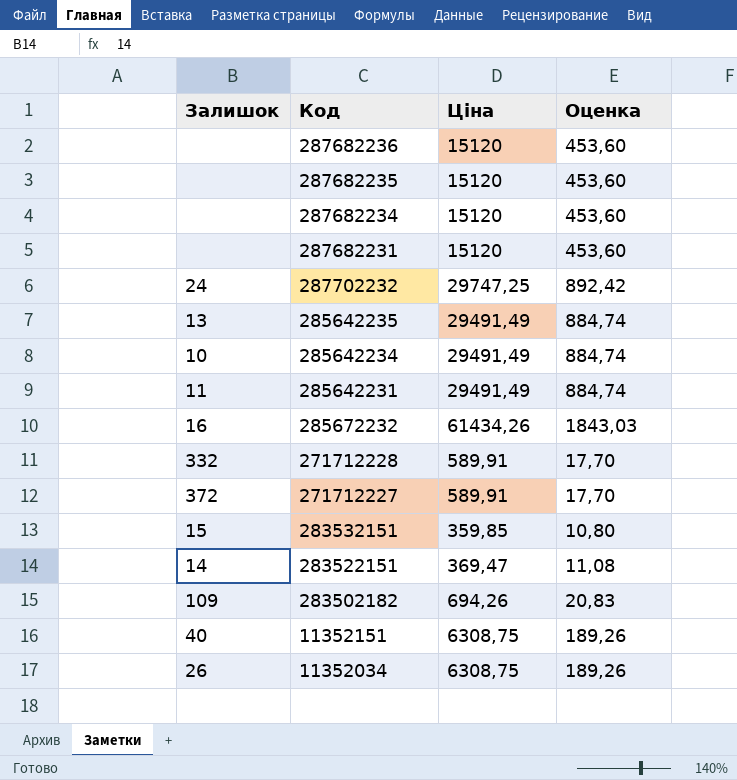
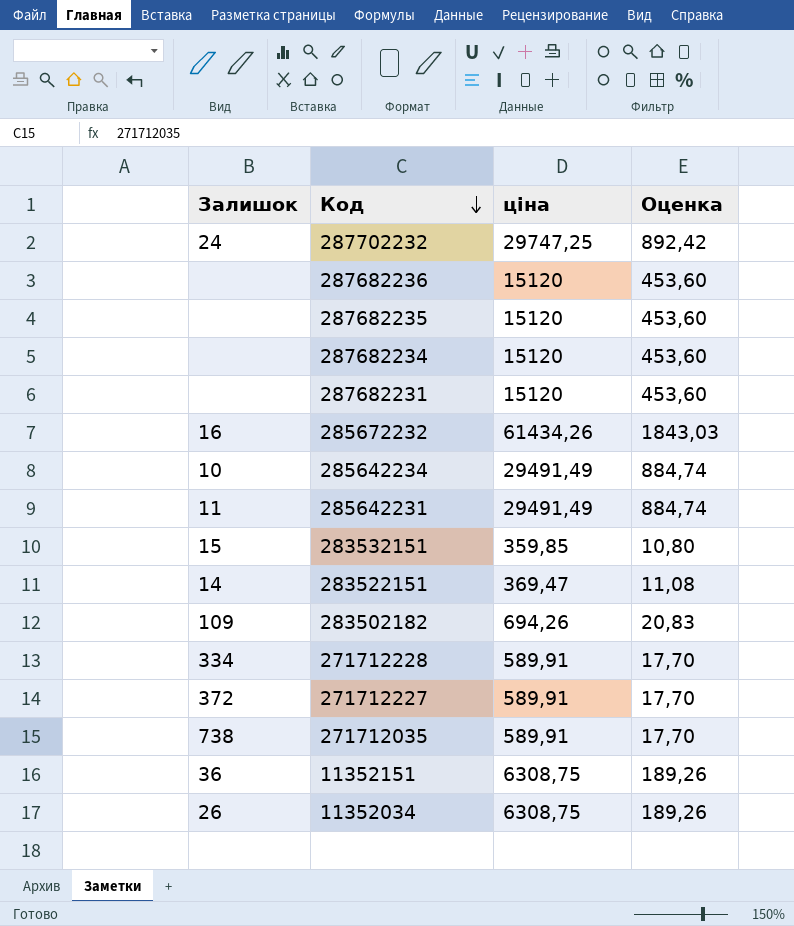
row order: none -> Код descending
column name: Ціна -> ціна
row 285642235: 13 | 29491,49 | 884,74 -> none
271712228 | Залишок: 332 -> 334
row 271712035: none -> 738 | 589,91 | 17,70
11352151 | Залишок: 40 -> 36

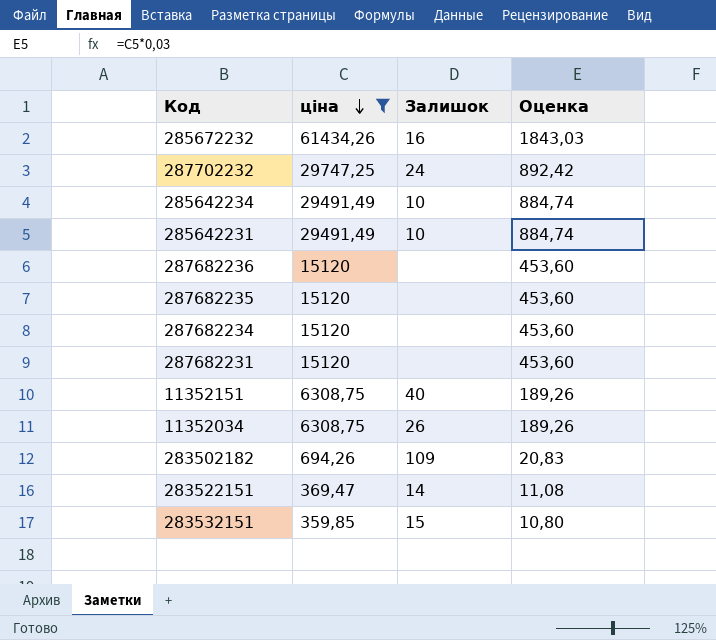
filter: none -> ціна != 589,91
row order: Код descending -> ціна descending
column Залишок | position: 1 -> 3
285642231 | Залишок: 11 -> 10
11352151 | Залишок: 36 -> 40

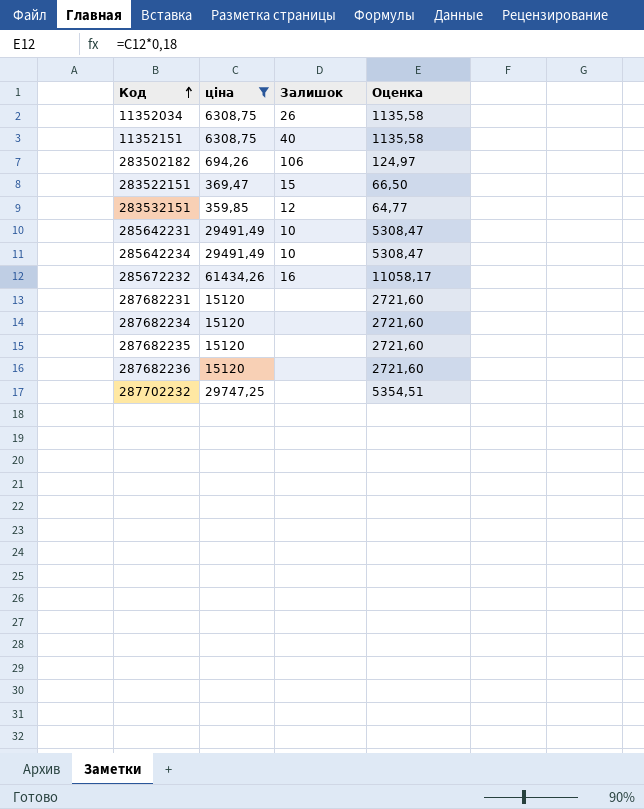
row order: ціна descending -> Код ascending
column Оценка | formula: [ціна] * 0,03 -> [ціна] * 0,18
283502182 | Залишок: 109 -> 106
283522151 | Залишок: 14 -> 15
283532151 | Залишок: 15 -> 12
287702232 | Залишок: 24 -> none

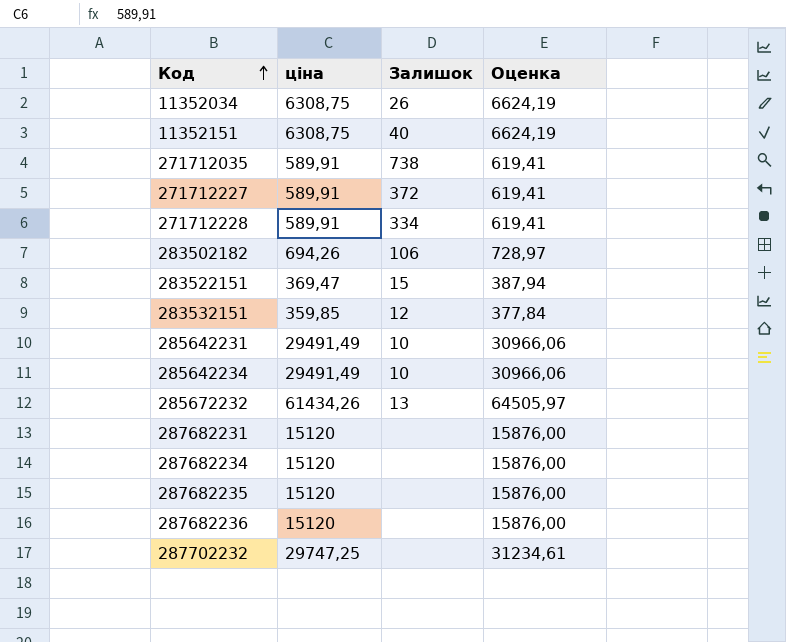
filter: ціна != 589,91 -> none
column Оценка | formula: [ціна] * 0,18 -> [ціна] * 1,05
285672232 | Залишок: 16 -> 13

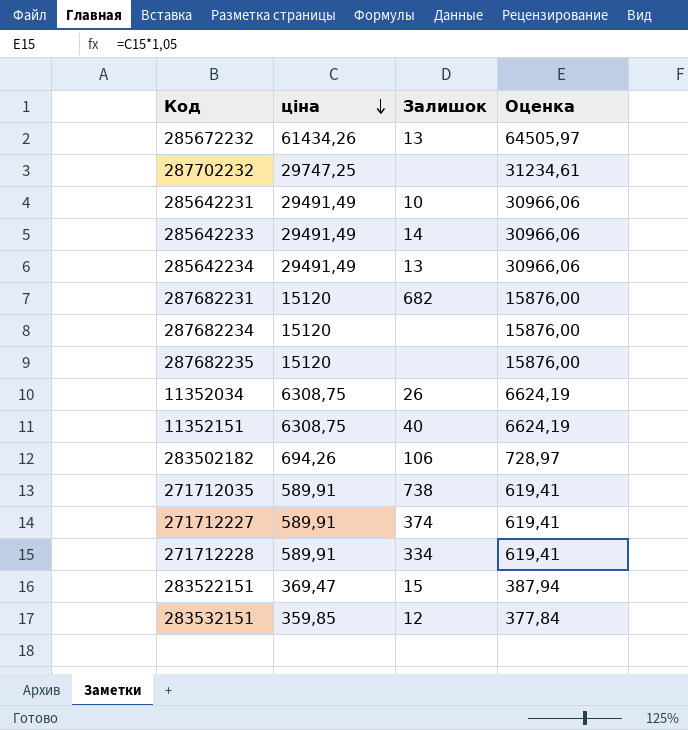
row order: Код ascending -> ціна descending
row 287682236: 15120 | none | 15876,00 -> none
row 285642233: none -> 29491,49 | 14 | 30966,06
285642234 | Залишок: 10 -> 13
287682231 | Залишок: none -> 682
271712227 | Залишок: 372 -> 374

